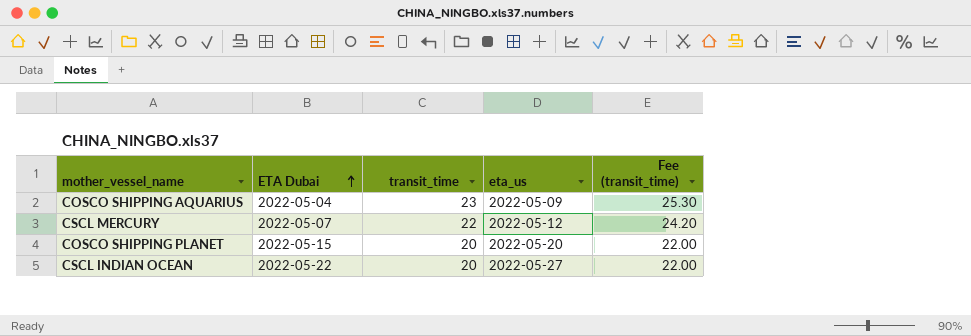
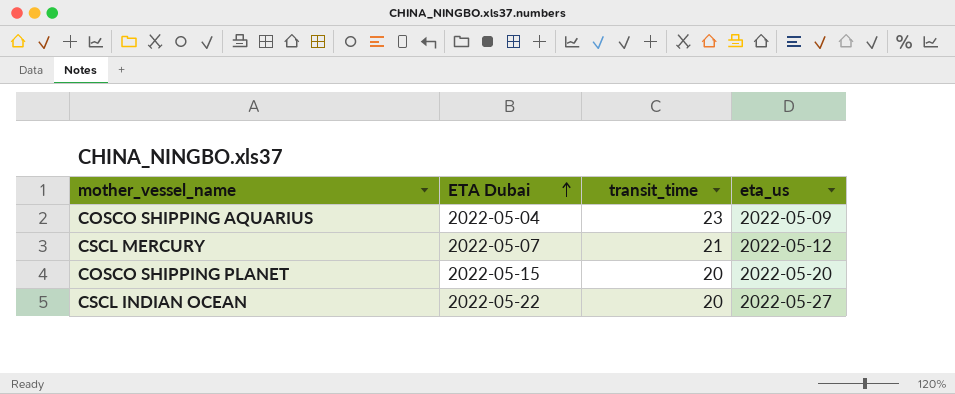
column Fee (transit_time) | formula: [transit_time] * 1.1 -> none
CSCL MERCURY | transit_time: 22 -> 21

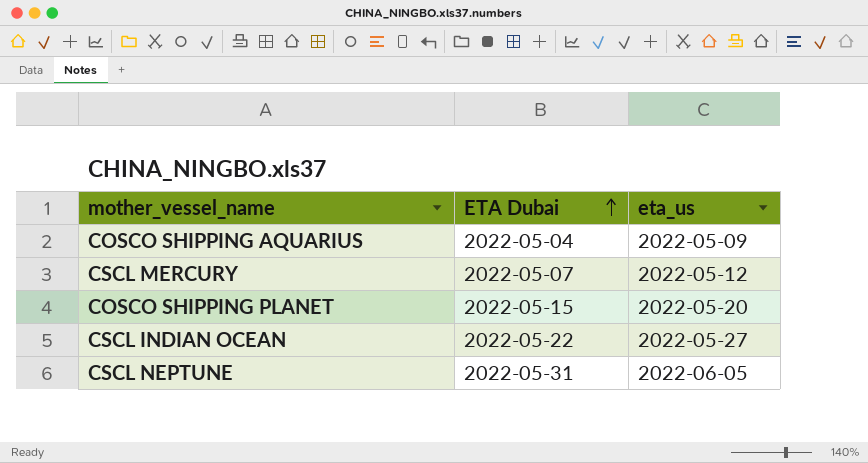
column transit_time | position: 3 -> none
row CSCL NEPTUNE: none -> 2022-05-31 | 2022-06-05

